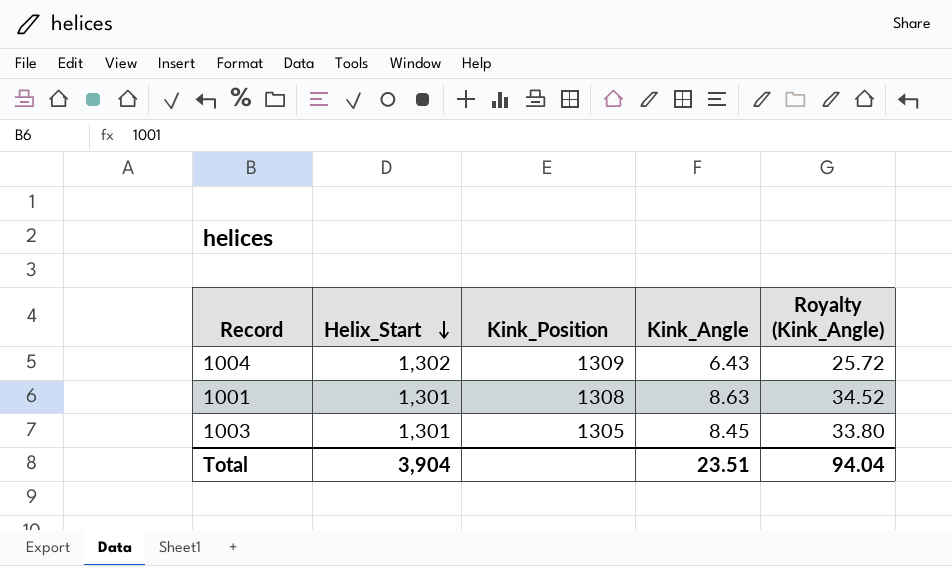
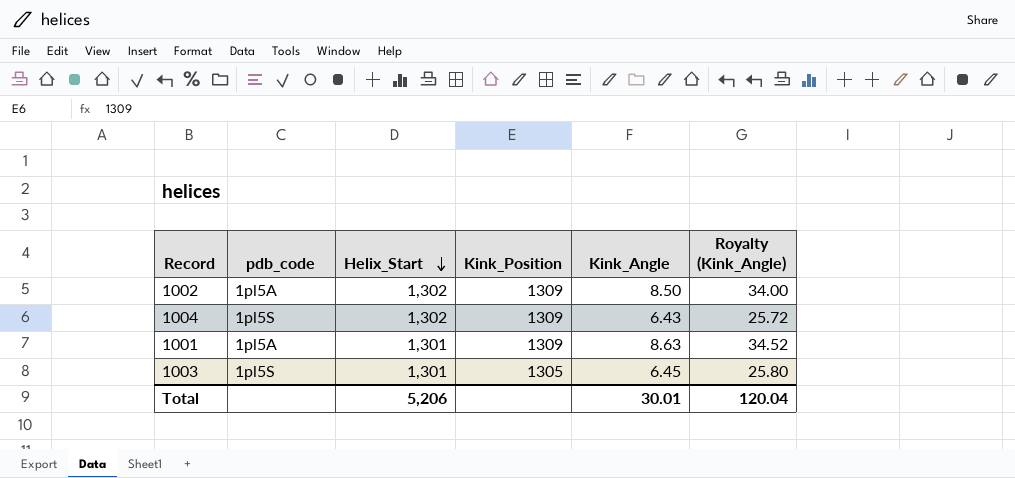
column pdb_code | position: none -> 2
row 1002: none -> 1pl5A | 1,302 | 1309 | 8.50 | 34.00
1001 | Kink_Position: 1308 -> 1309
1003 | Kink_Angle: 8.45 -> 6.45
1003 | Royalty (Kink_Angle): 33.80 -> 25.80
Total | Helix_Start: 3,904 -> 5,206
Total | Kink_Angle: 23.51 -> 30.01
Total | Royalty (Kink_Angle): 94.04 -> 120.04

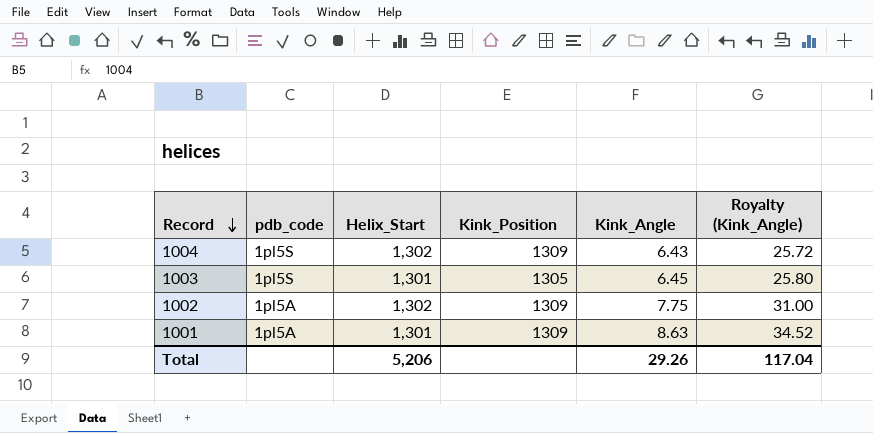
row order: Helix_Start descending -> Record descending
1002 | Kink_Angle: 8.50 -> 7.75
1002 | Royalty (Kink_Angle): 34.00 -> 31.00
Total | Kink_Angle: 30.01 -> 29.26
Total | Royalty (Kink_Angle): 120.04 -> 117.04

